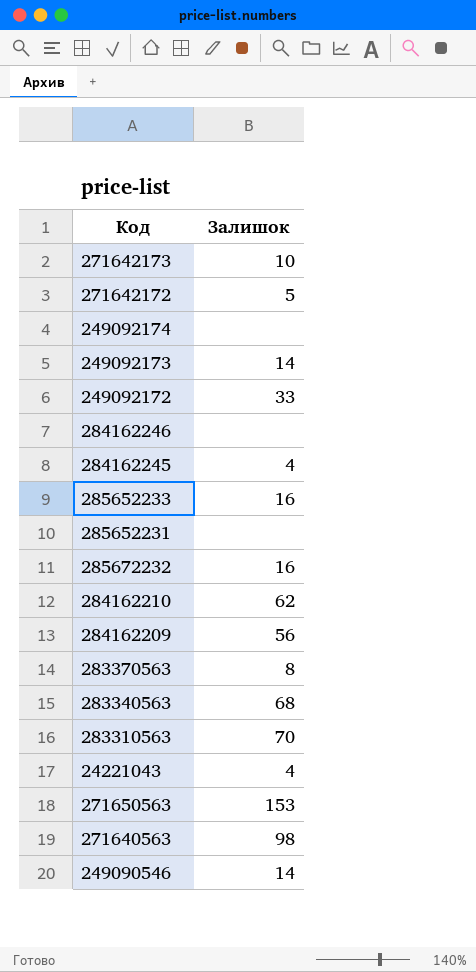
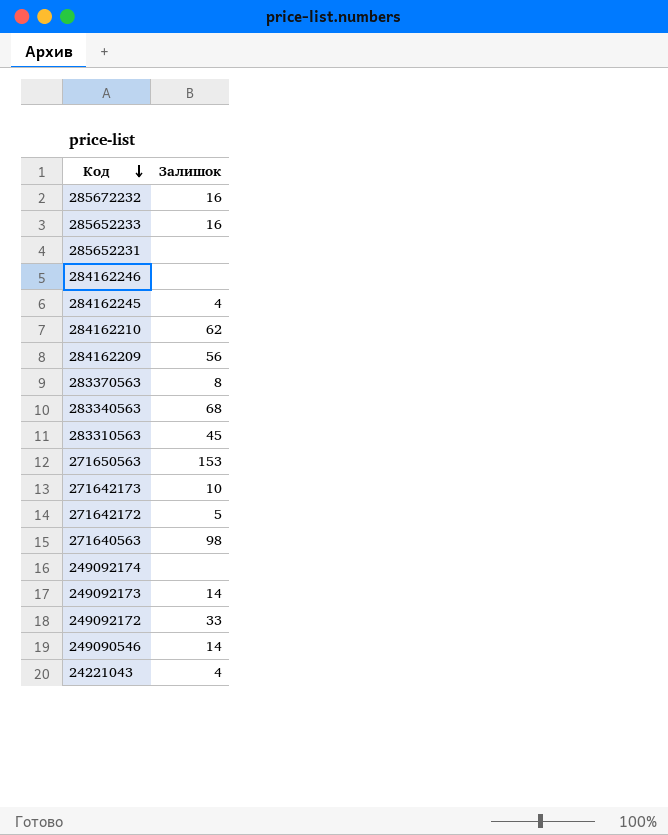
row order: none -> Код descending
283310563 | Залишок: 70 -> 45

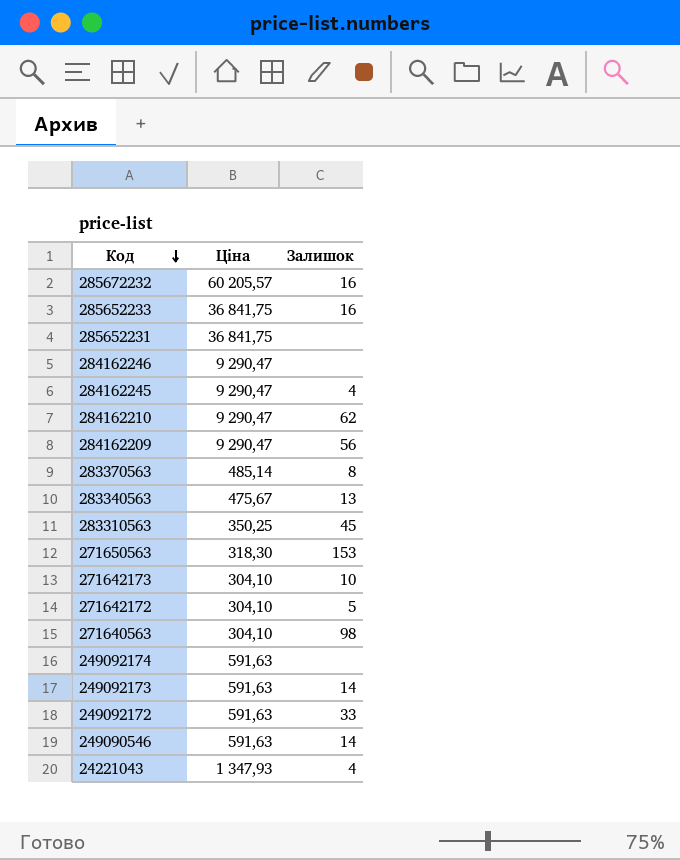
column Ціна | position: none -> 2
283340563 | Залишок: 68 -> 13

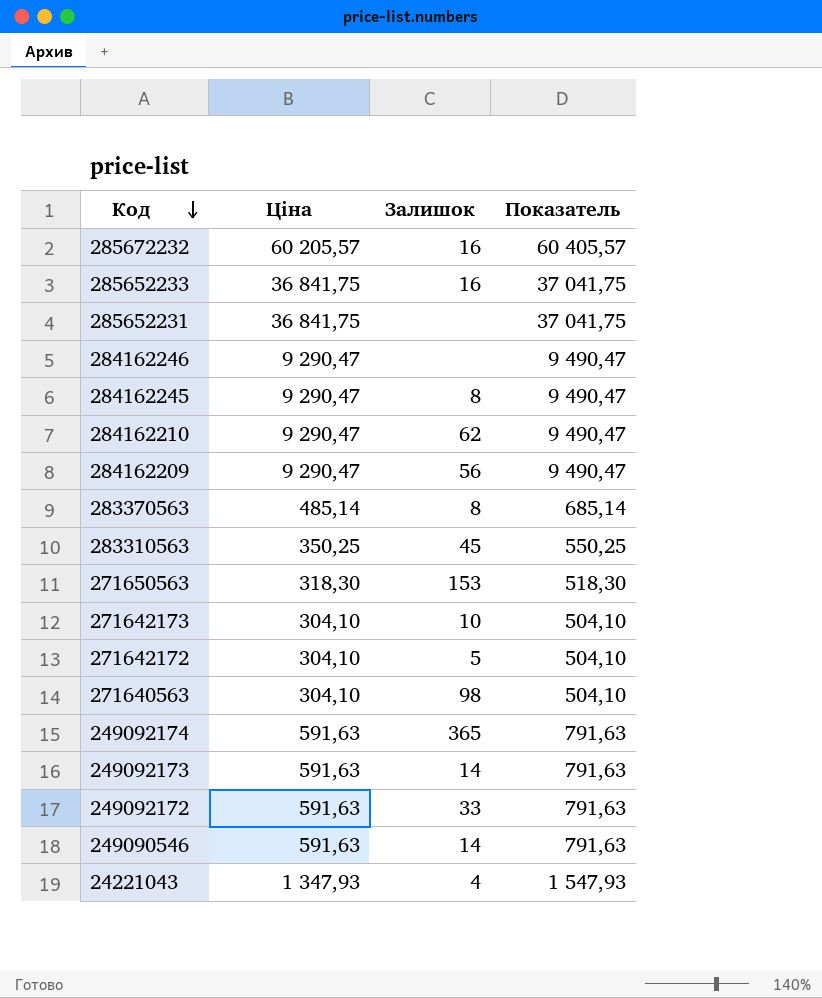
column Показатель | formula: none -> [Ціна] + 200
row 283340563: 475,67 | 13 -> none
284162245 | Залишок: 4 -> 8
249092174 | Залишок: none -> 365

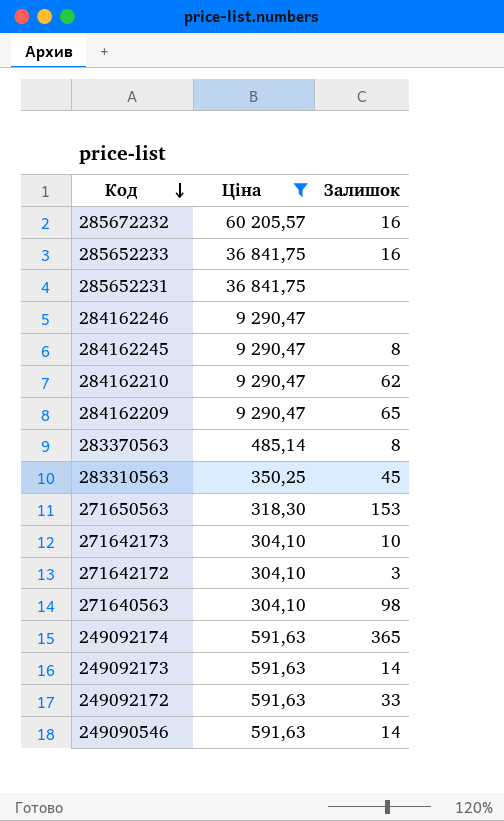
filter: none -> Ціна != 1 347,93
column Показатель | formula: [Ціна] + 200 -> none
284162209 | Залишок: 56 -> 65
271642172 | Залишок: 5 -> 3

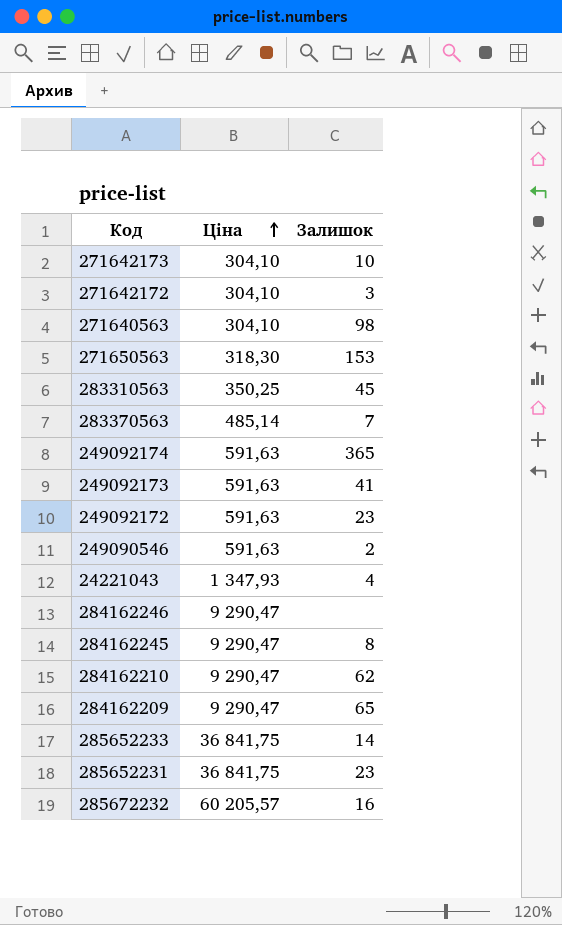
filter: Ціна != 1 347,93 -> none
row order: Код descending -> Ціна ascending
283370563 | Залишок: 8 -> 7
249092173 | Залишок: 14 -> 41
249092172 | Залишок: 33 -> 23
249090546 | Залишок: 14 -> 2
285652233 | Залишок: 16 -> 14
285652231 | Залишок: none -> 23

